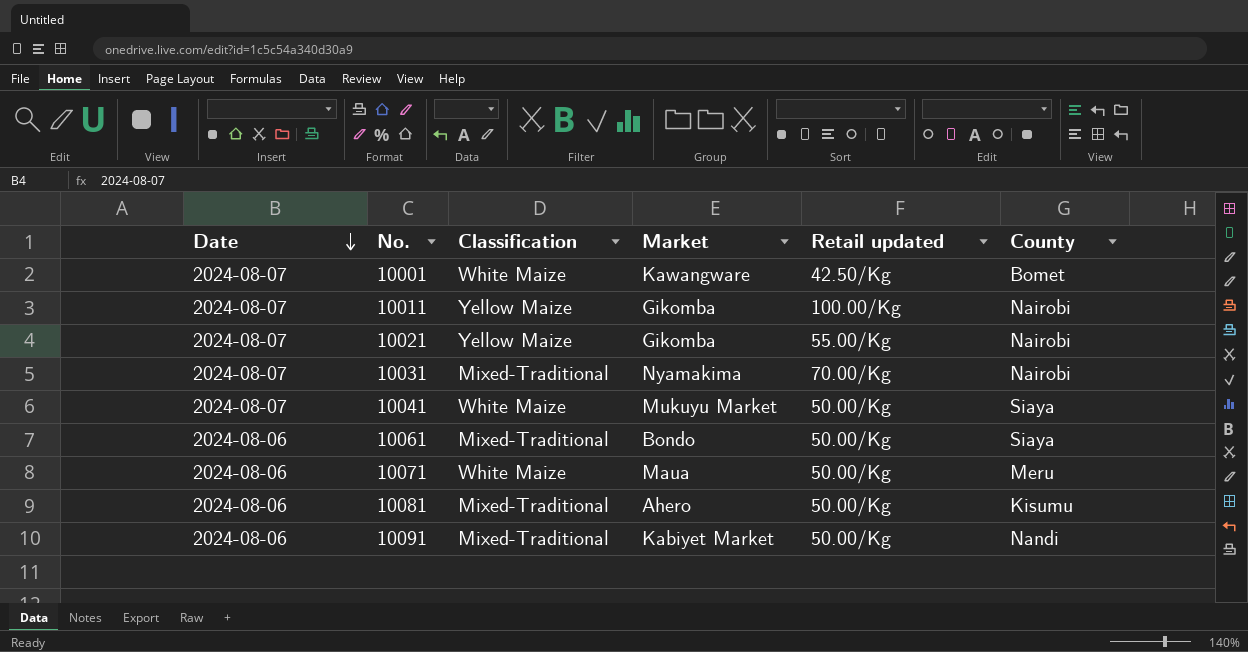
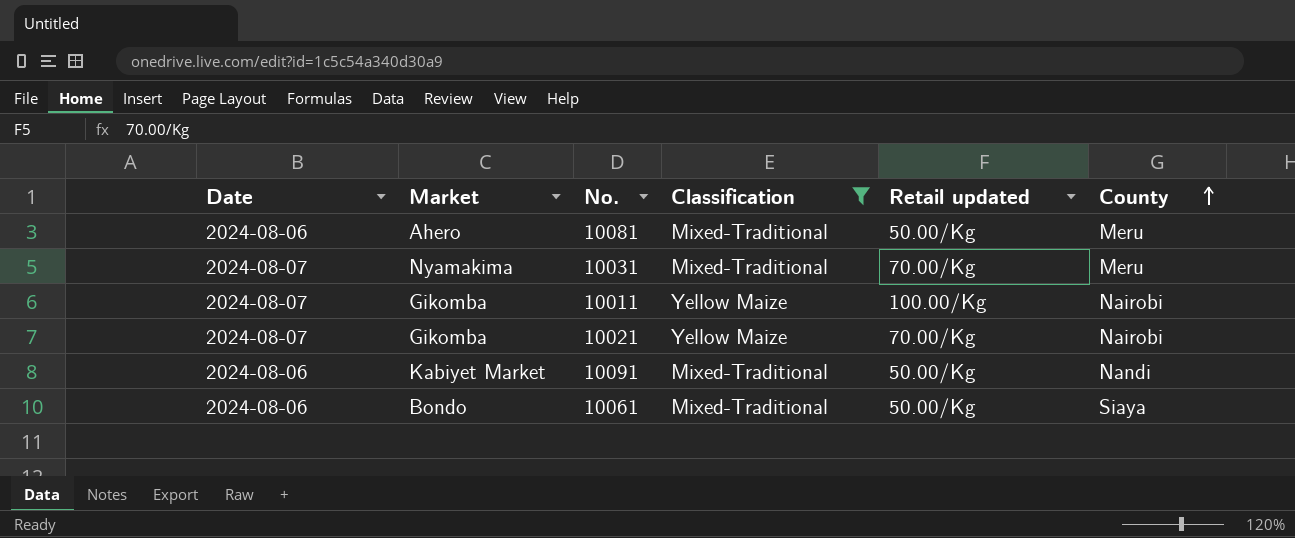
filter: none -> Classification != White Maize
row order: Date descending -> County ascending
column Market | position: 4 -> 2
10081 | County: Kisumu -> Meru
10031 | County: Nairobi -> Meru
10021 | Retail updated: 55.00/Kg -> 70.00/Kg

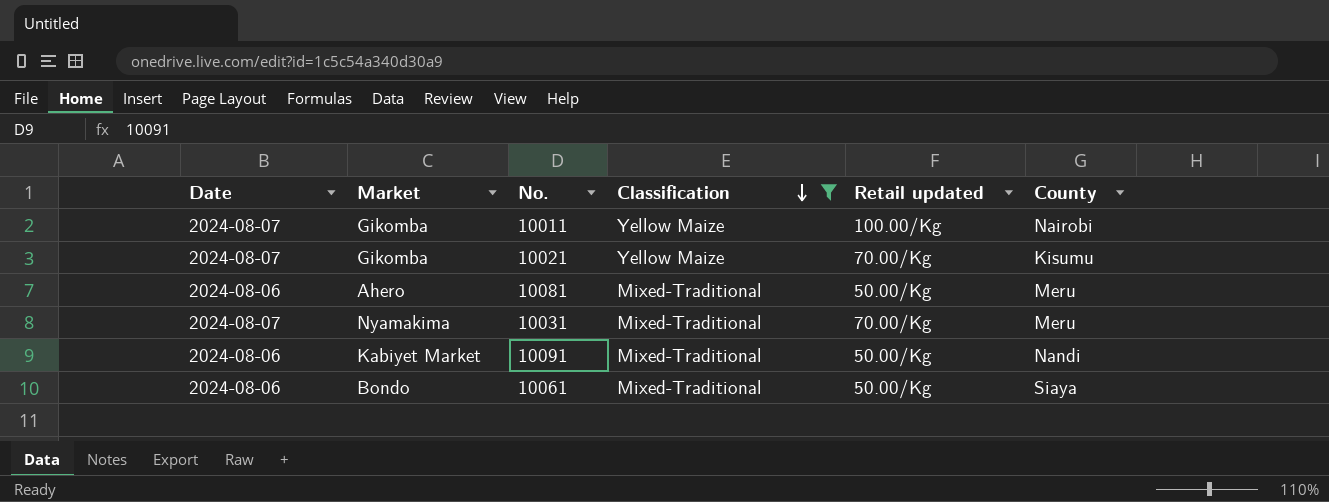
row order: County ascending -> Classification descending
10021 | County: Nairobi -> Kisumu

